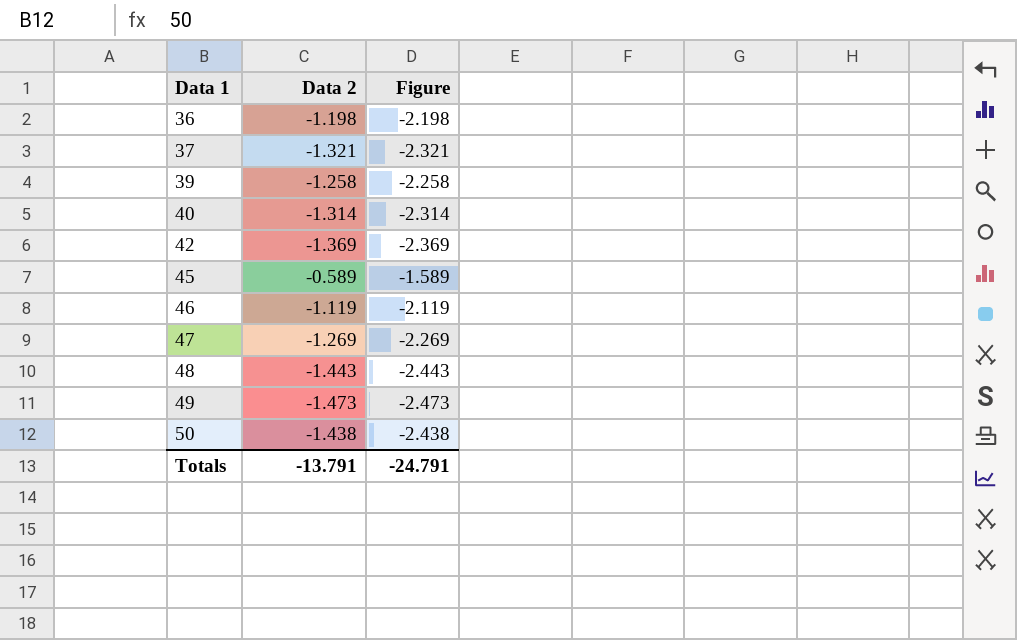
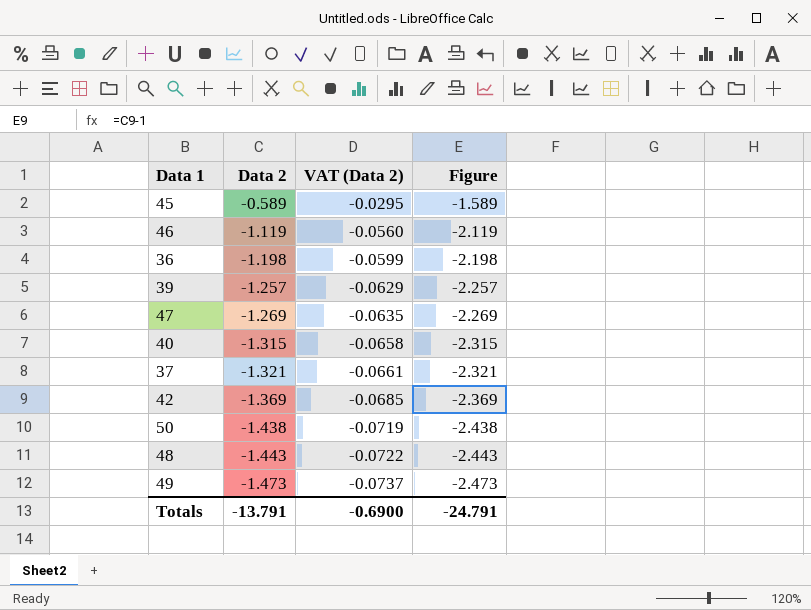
row order: Data 1 ascending -> Data 2 descending
column VAT (Data 2) | formula: none -> [Data 2] * 0.05
39 | Data 2: -1.258 -> -1.257
39 | Figure: -2.258 -> -2.257
40 | Data 2: -1.314 -> -1.315
40 | Figure: -2.314 -> -2.315

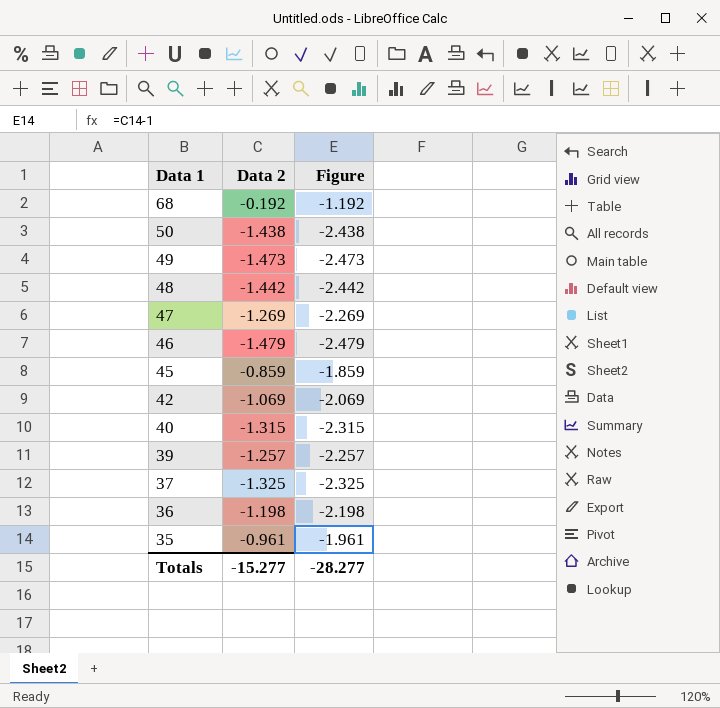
row order: Data 2 descending -> Data 1 descending
column VAT (Data 2) | formula: [Data 2] * 0.05 -> none
row 68: none -> -0.192 | -1.192
48 | Data 2: -1.443 -> -1.442
48 | Figure: -2.443 -> -2.442
46 | Data 2: -1.119 -> -1.479
46 | Figure: -2.119 -> -2.479
45 | Data 2: -0.589 -> -0.859
45 | Figure: -1.589 -> -1.859
42 | Data 2: -1.369 -> -1.069
42 | Figure: -2.369 -> -2.069
37 | Data 2: -1.321 -> -1.325
37 | Figure: -2.321 -> -2.325
row 35: none -> -0.961 | -1.961
Totals | Data 2: -13.791 -> -15.277
Totals | Figure: -24.791 -> -28.277

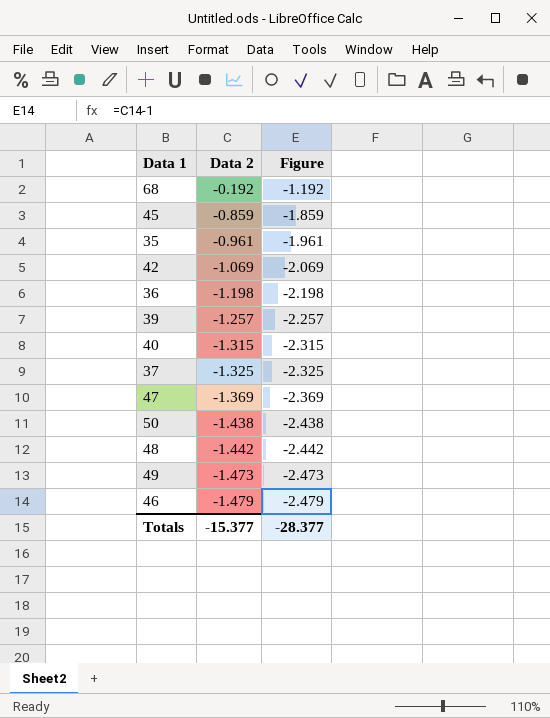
row order: Data 1 descending -> Data 2 descending
47 | Data 2: -1.269 -> -1.369
47 | Figure: -2.269 -> -2.369
Totals | Data 2: -15.277 -> -15.377
Totals | Figure: -28.277 -> -28.377

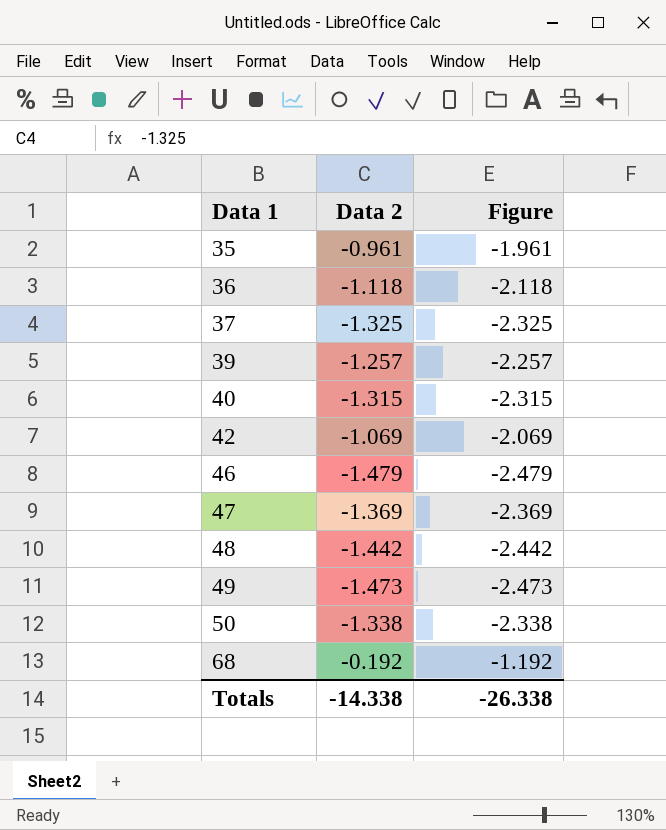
row order: Data 2 descending -> Data 1 ascending
row 45: -0.859 | -1.859 -> none
36 | Data 2: -1.198 -> -1.118
36 | Figure: -2.198 -> -2.118
50 | Data 2: -1.438 -> -1.338
50 | Figure: -2.438 -> -2.338
Totals | Data 2: -15.377 -> -14.338
Totals | Figure: -28.377 -> -26.338

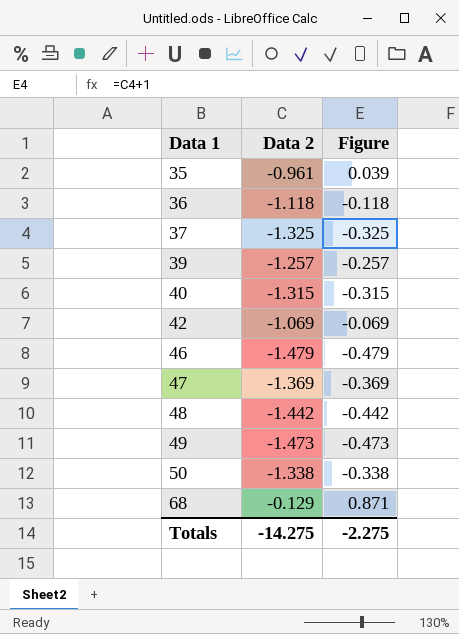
column Figure | formula: [Data 2] - 1 -> [Data 2] + 1
68 | Data 2: -0.192 -> -0.129
Totals | Data 2: -14.338 -> -14.275
Totals | Figure: -26.338 -> -2.275

